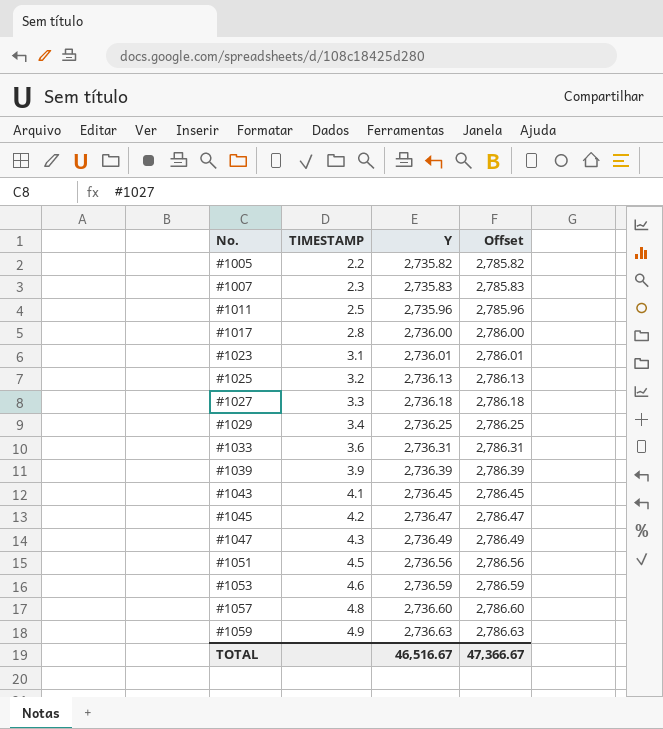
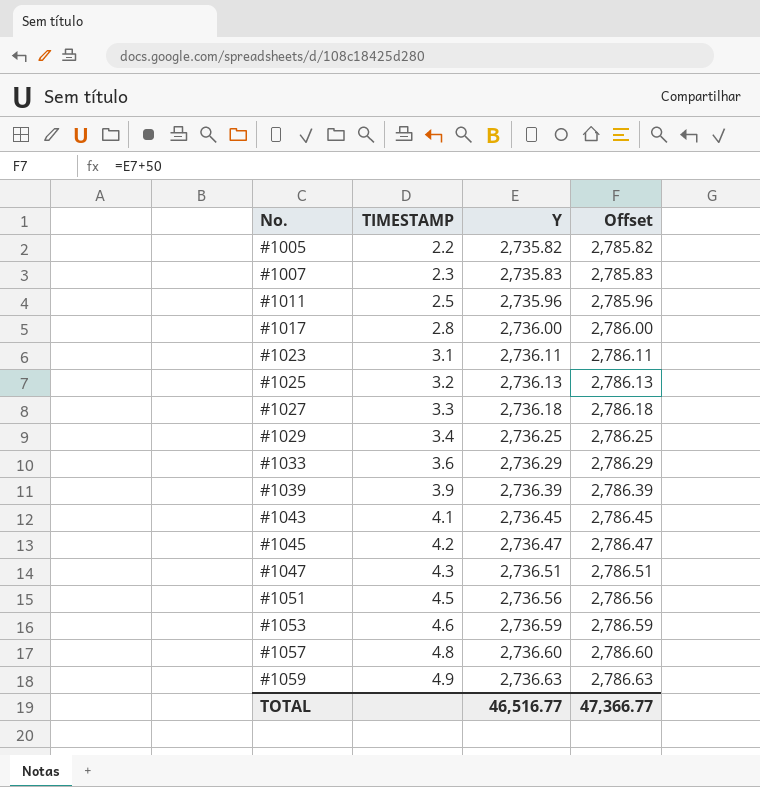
#1023 | Y: 2,736.01 -> 2,736.11
#1023 | Offset: 2,786.01 -> 2,786.11
#1033 | Y: 2,736.31 -> 2,736.29
#1033 | Offset: 2,786.31 -> 2,786.29
#1047 | Y: 2,736.49 -> 2,736.51
#1047 | Offset: 2,786.49 -> 2,786.51
TOTAL | Y: 46,516.67 -> 46,516.77
TOTAL | Offset: 47,366.67 -> 47,366.77

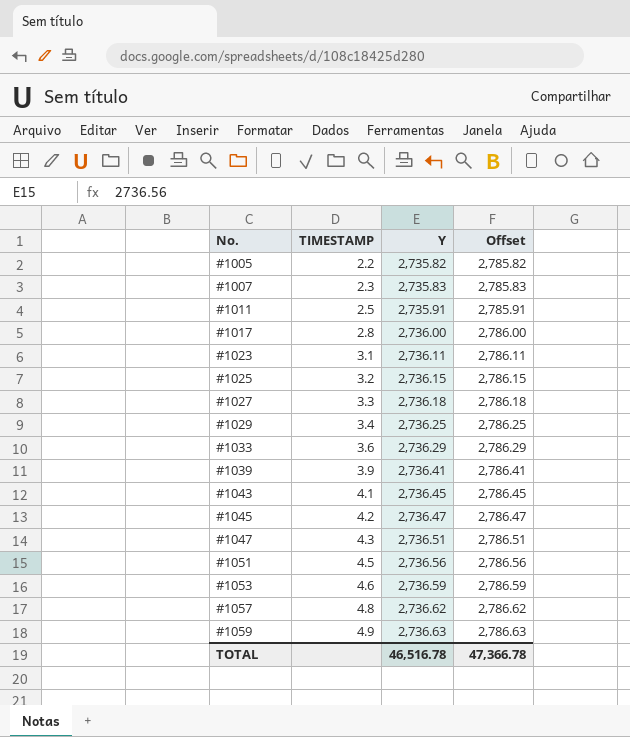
#1011 | Y: 2,735.96 -> 2,735.91
#1011 | Offset: 2,785.96 -> 2,785.91
#1025 | Y: 2,736.13 -> 2,736.15
#1025 | Offset: 2,786.13 -> 2,786.15
#1039 | Y: 2,736.39 -> 2,736.41
#1039 | Offset: 2,786.39 -> 2,786.41
#1057 | Y: 2,736.60 -> 2,736.62
#1057 | Offset: 2,786.60 -> 2,786.62
TOTAL | Y: 46,516.77 -> 46,516.78
TOTAL | Offset: 47,366.77 -> 47,366.78

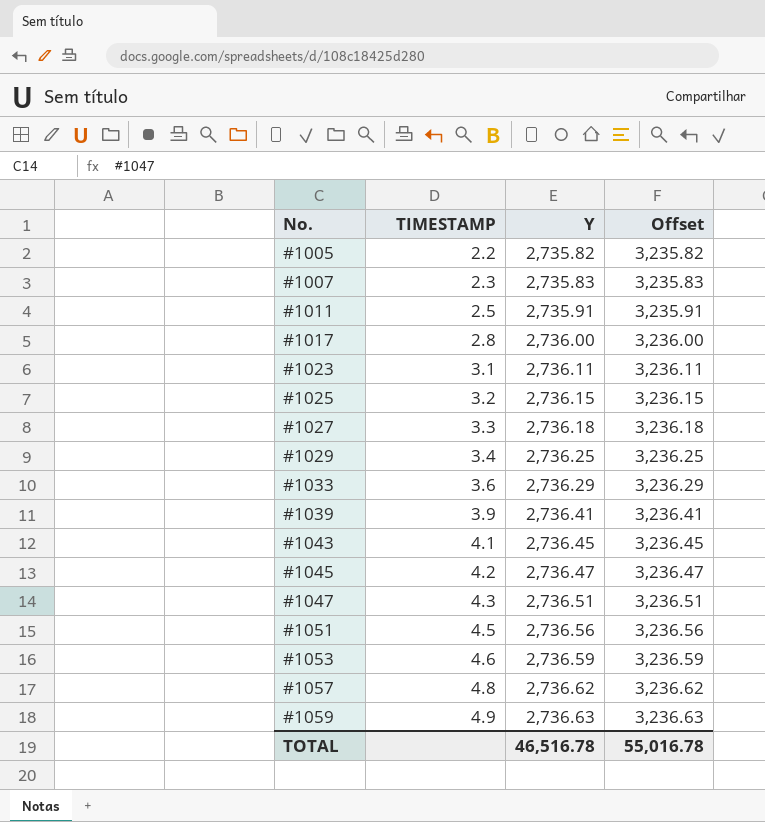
column Offset | formula: [Y] + 50 -> [Y] + 500
TOTAL | Offset: 47,366.78 -> 55,016.78

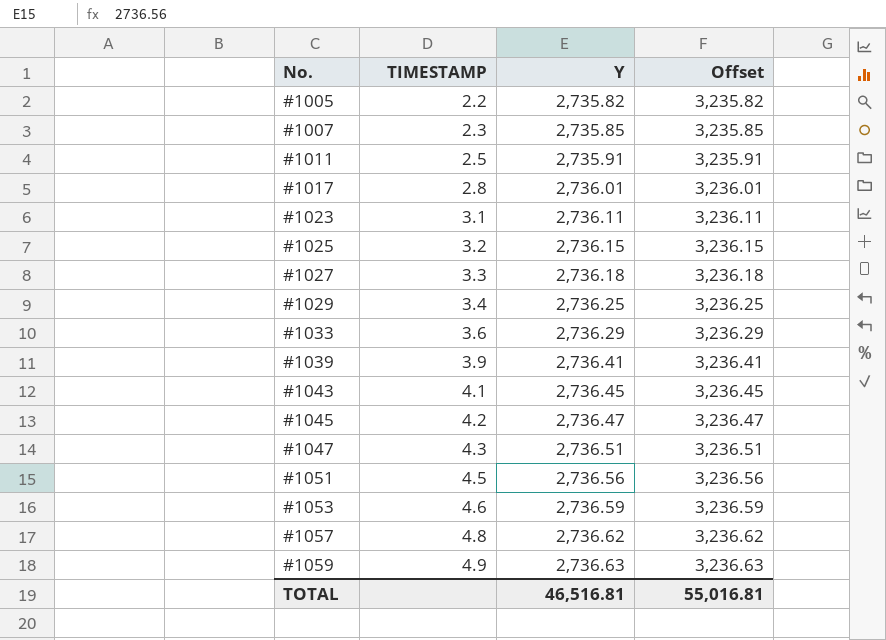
#1007 | Y: 2,735.83 -> 2,735.85
#1007 | Offset: 3,235.83 -> 3,235.85
#1017 | Y: 2,736.00 -> 2,736.01
#1017 | Offset: 3,236.00 -> 3,236.01
TOTAL | Y: 46,516.78 -> 46,516.81
TOTAL | Offset: 55,016.78 -> 55,016.81

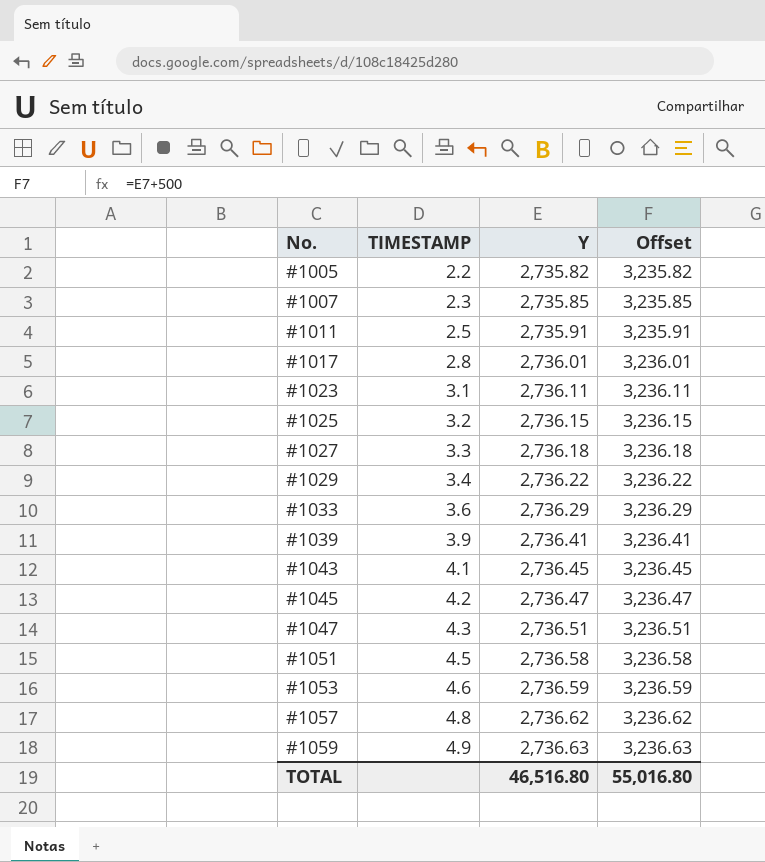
#1029 | Y: 2,736.25 -> 2,736.22
#1029 | Offset: 3,236.25 -> 3,236.22
#1051 | Y: 2,736.56 -> 2,736.58
#1051 | Offset: 3,236.56 -> 3,236.58
TOTAL | Y: 46,516.81 -> 46,516.80
TOTAL | Offset: 55,016.81 -> 55,016.80

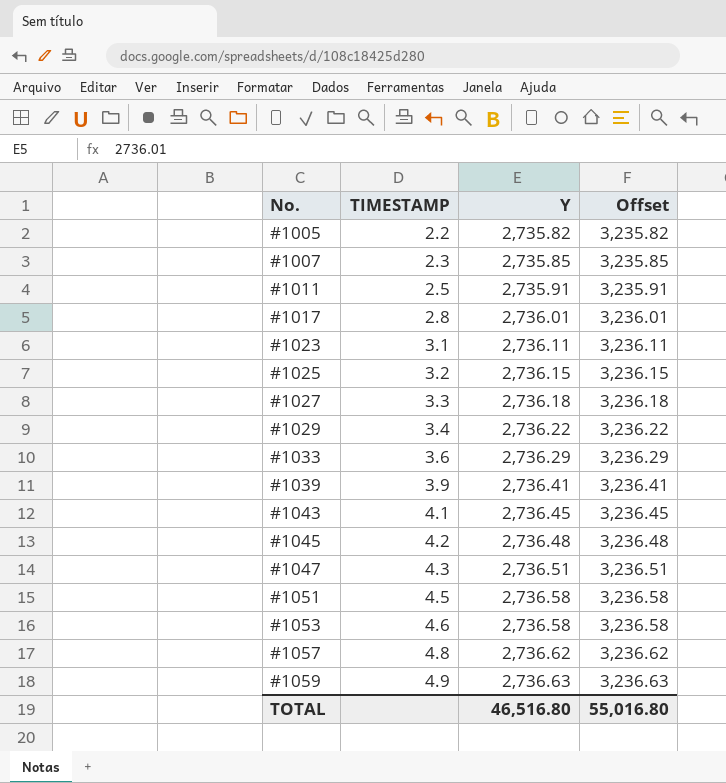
#1045 | Y: 2,736.47 -> 2,736.48
#1045 | Offset: 3,236.47 -> 3,236.48
#1053 | Y: 2,736.59 -> 2,736.58
#1053 | Offset: 3,236.59 -> 3,236.58

